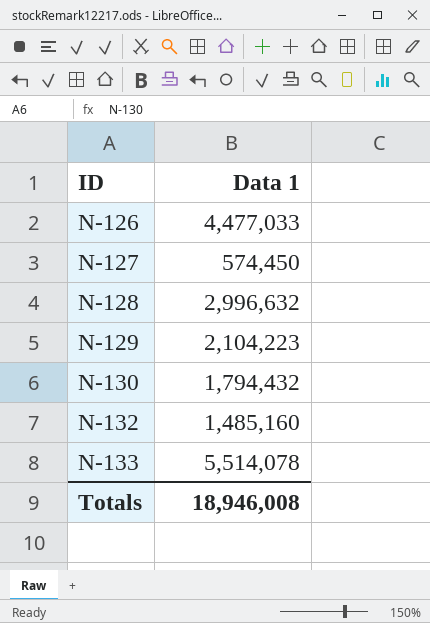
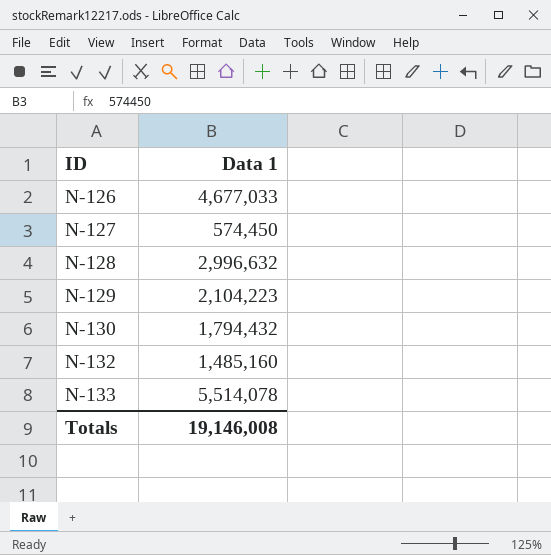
N-126 | Data 1: 4,477,033 -> 4,677,033
Totals | Data 1: 18,946,008 -> 19,146,008

